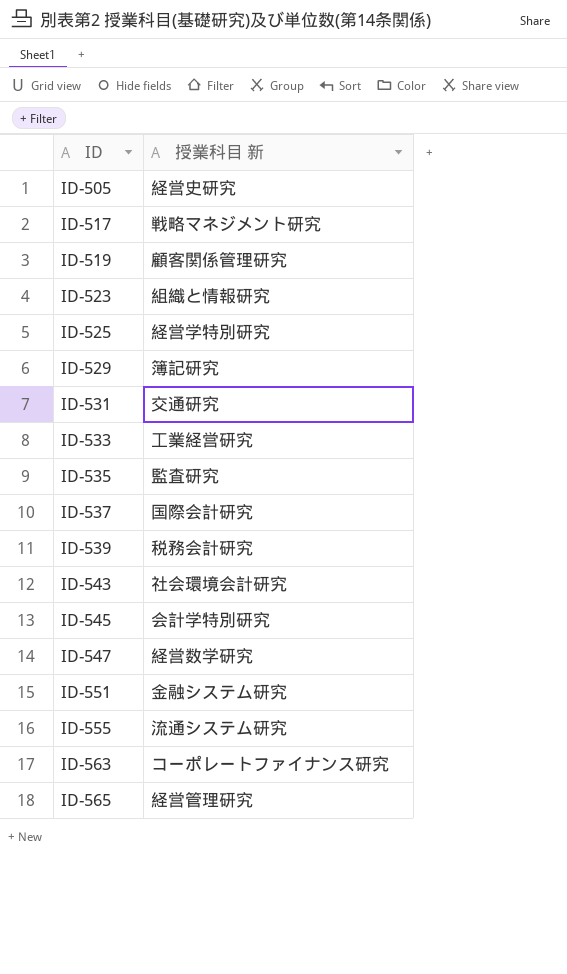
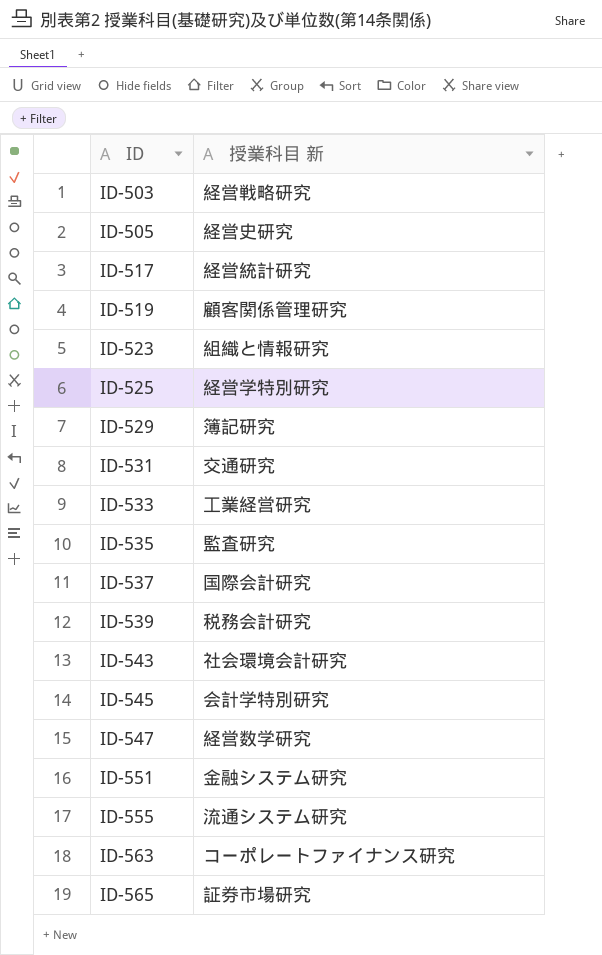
row ID-503: none -> 経営戦略研究
ID-517 | 授業科目 新: 戦略マネジメント研究 -> 経営統計研究
ID-565 | 授業科目 新: 経営管理研究 -> 証券市場研究

